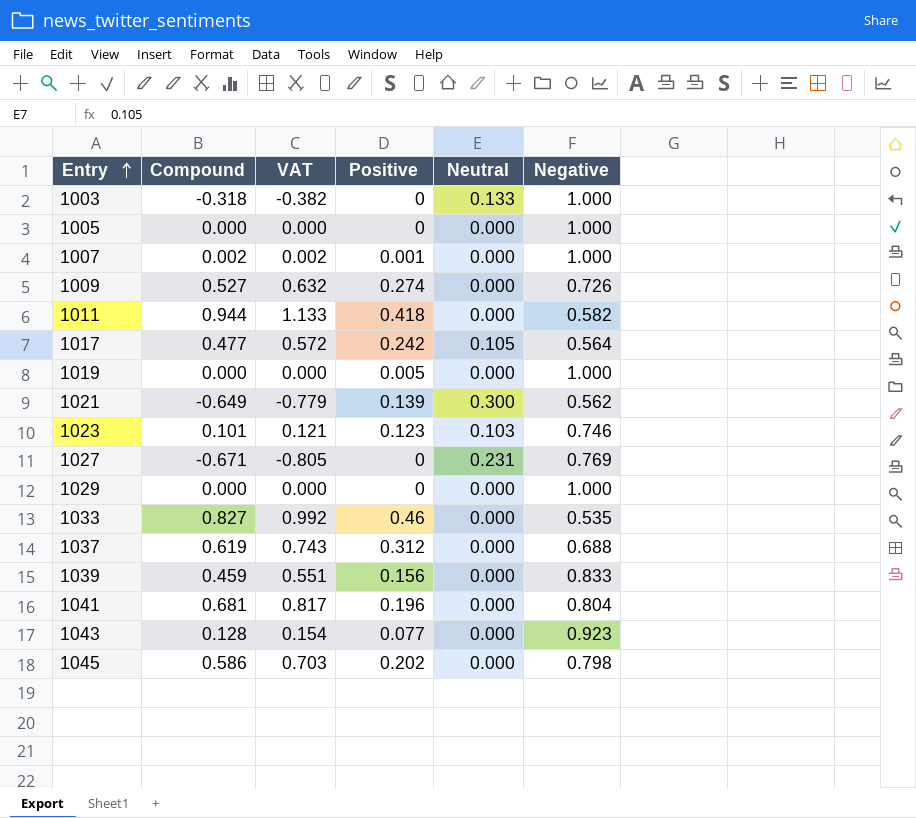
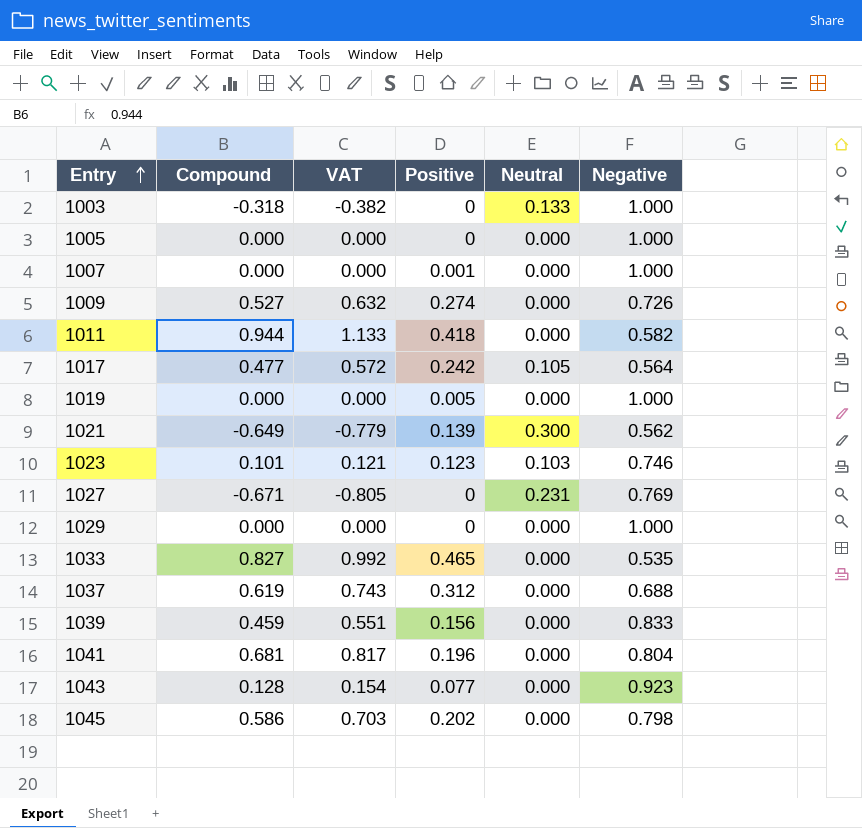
1007 | Compound: 0.002 -> 0.000
1007 | VAT: 0.002 -> 0.000
1033 | Positive: 0.46 -> 0.465

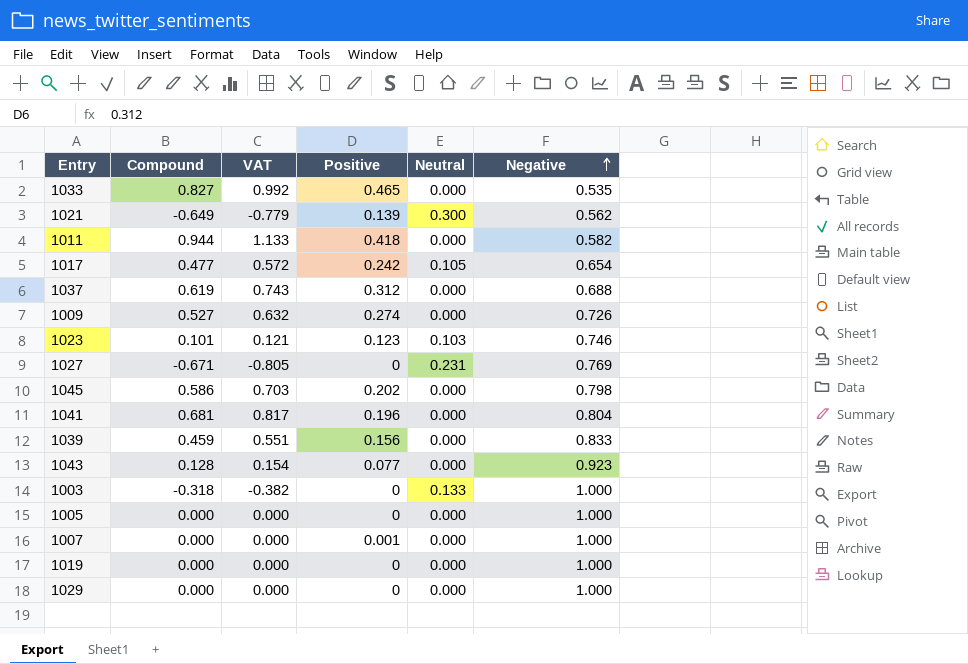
row order: Entry ascending -> Negative ascending
1017 | Negative: 0.564 -> 0.654
1019 | Positive: 0.005 -> 0

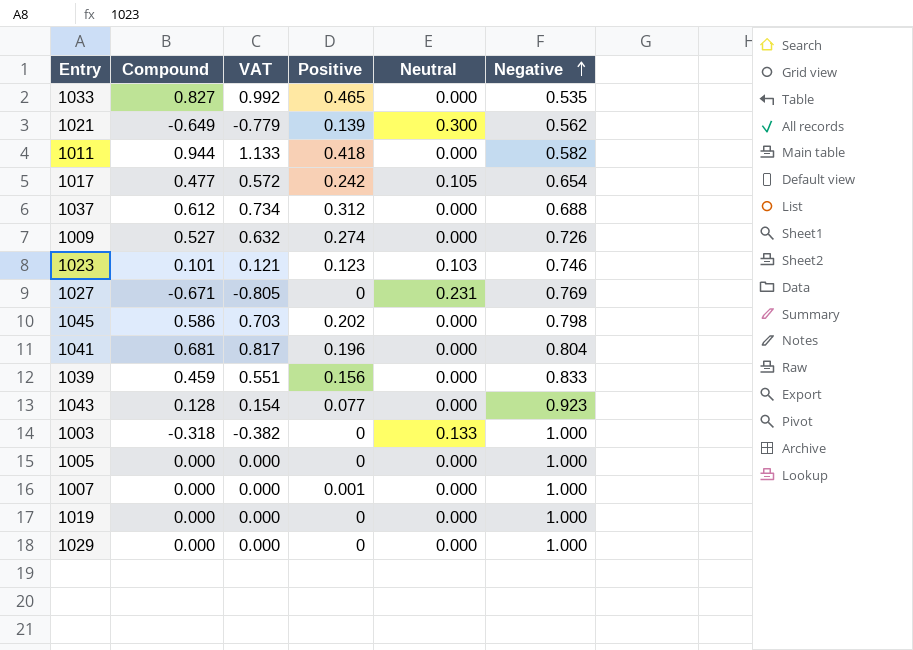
1037 | Compound: 0.619 -> 0.612
1037 | VAT: 0.743 -> 0.734

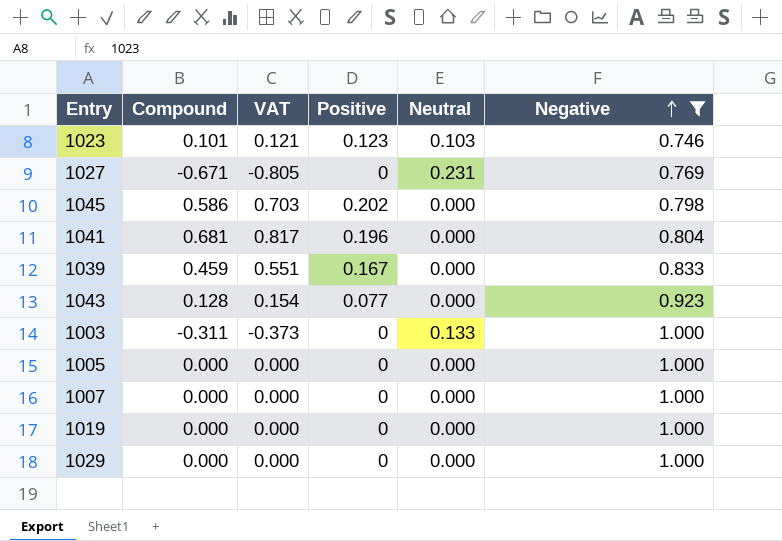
filter: none -> Negative >= 0.746
1039 | Positive: 0.156 -> 0.167
1003 | Compound: -0.318 -> -0.311
1003 | VAT: -0.382 -> -0.373
1007 | Positive: 0.001 -> 0

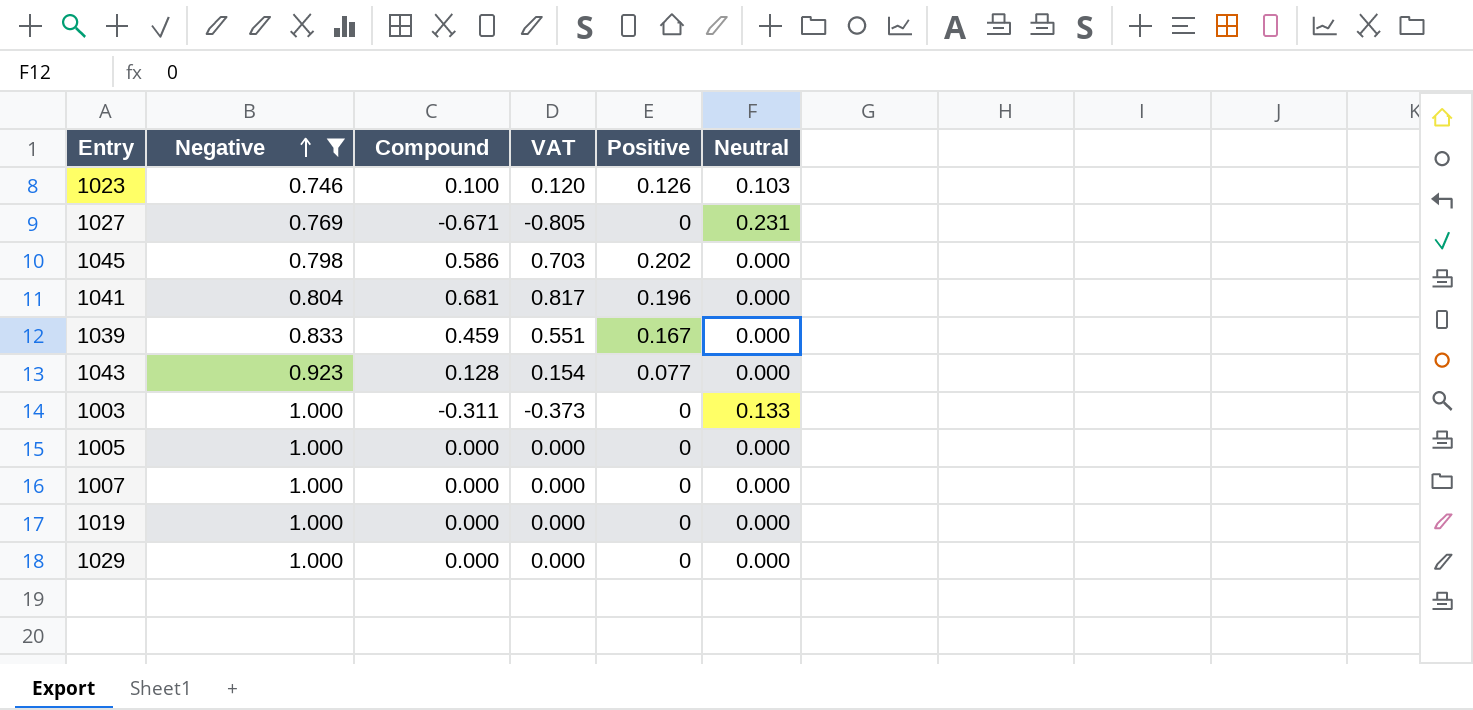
column Negative | position: 6 -> 2
1023 | Compound: 0.101 -> 0.100
1023 | VAT: 0.121 -> 0.120
1023 | Positive: 0.123 -> 0.126

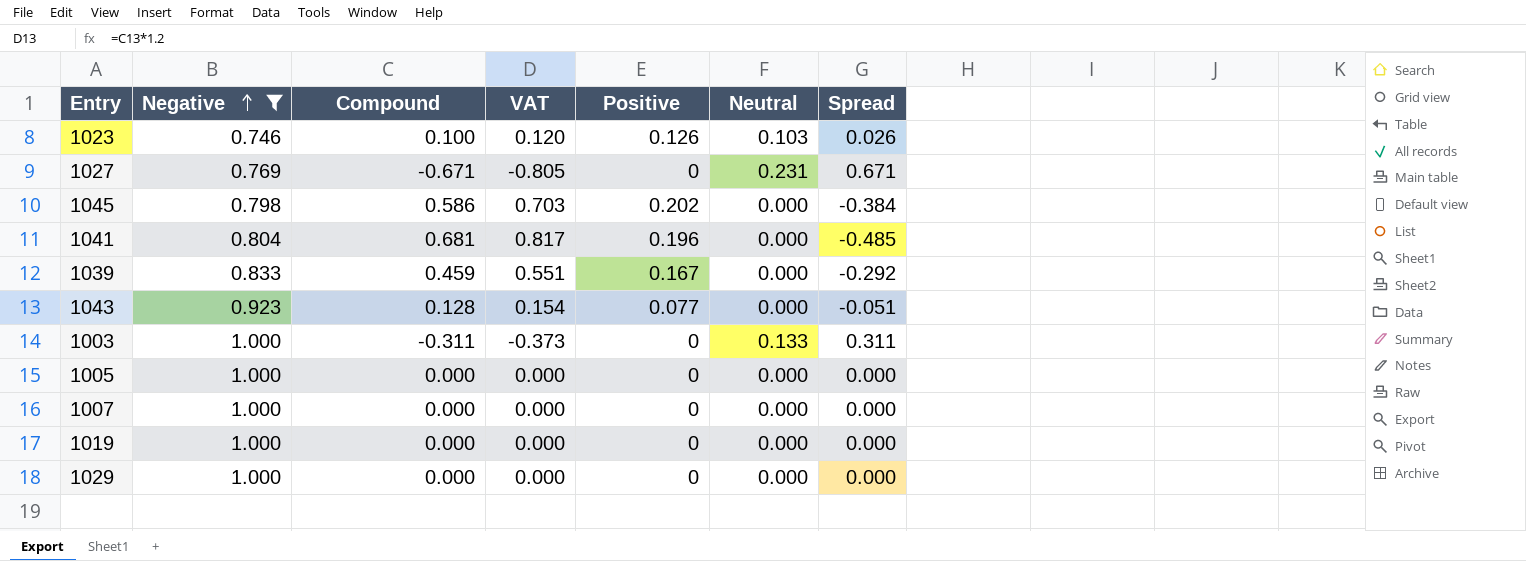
column Spread | formula: none -> [Positive] - [Compound]

